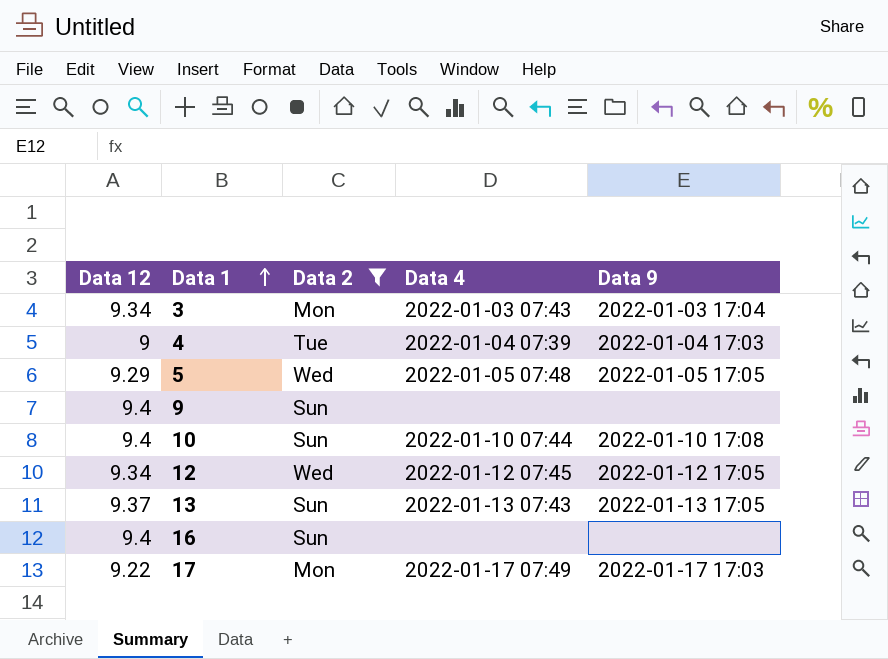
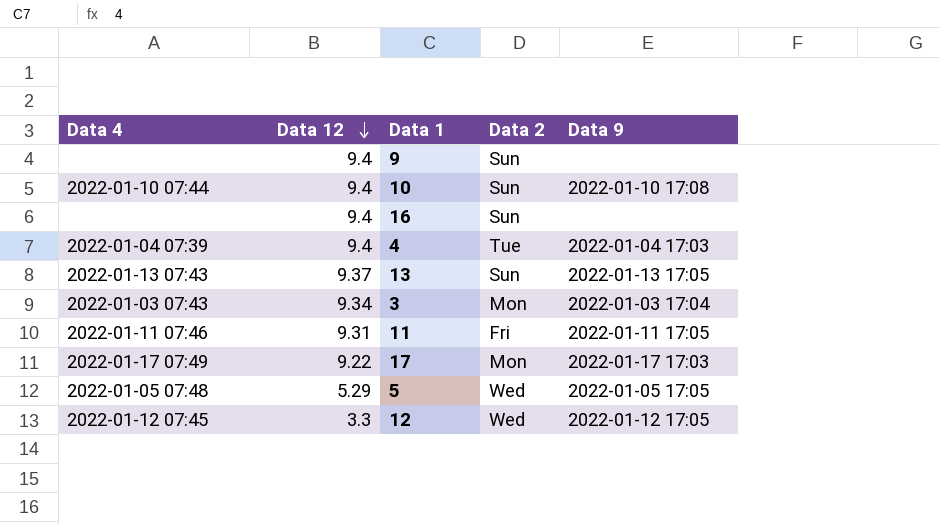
filter: Data 2 != Fri -> none
row order: Data 1 ascending -> Data 12 descending
column Data 4 | position: 4 -> 1
4 | Data 12: 9 -> 9.4
5 | Data 12: 9.29 -> 5.29
12 | Data 12: 9.34 -> 3.3

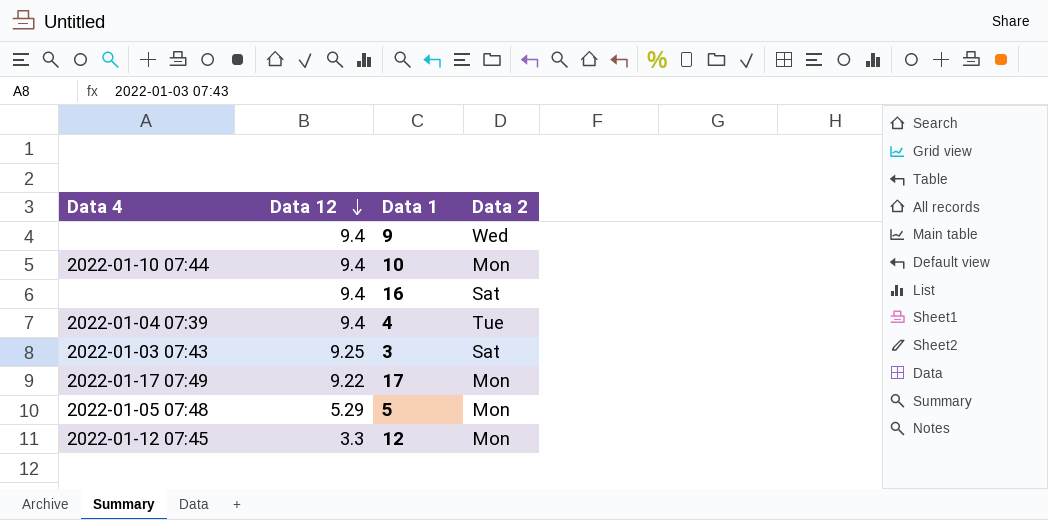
column Data 9 | position: 5 -> none
row 13: 2022-01-13 07:43 | 9.37 | Sun | 2022-01-13 17:05 -> none
row 11: 2022-01-11 07:46 | 9.31 | Fri | 2022-01-11 17:05 -> none
9 | Data 2: Sun -> Wed
10 | Data 2: Sun -> Mon
16 | Data 2: Sun -> Sat
3 | Data 12: 9.34 -> 9.25
3 | Data 2: Mon -> Sat
5 | Data 2: Wed -> Mon
12 | Data 2: Wed -> Mon

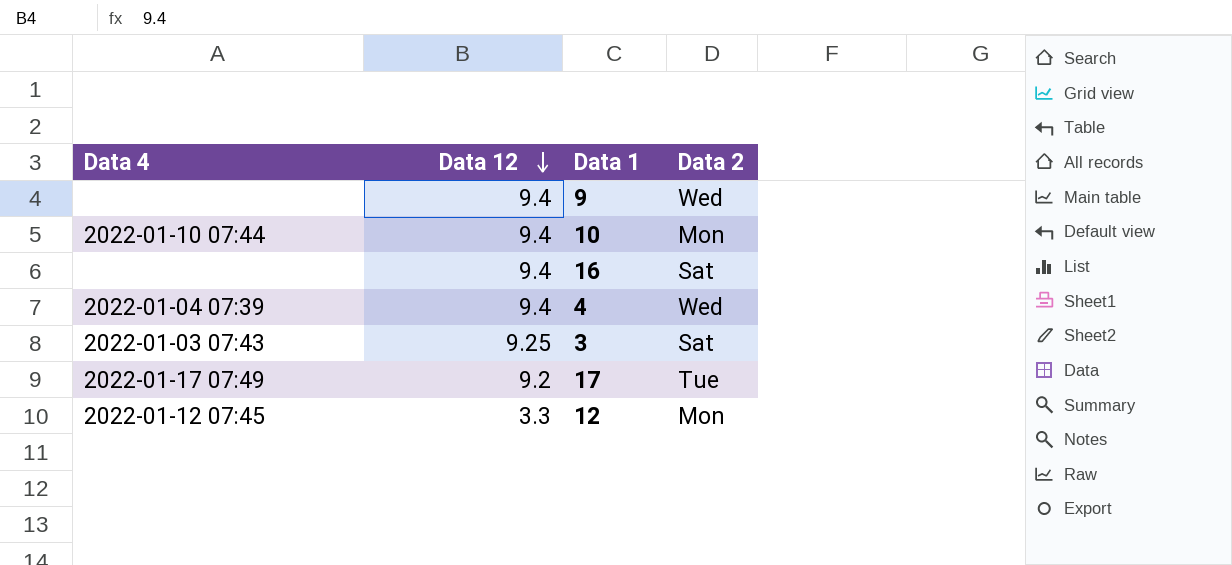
row 5: 2022-01-05 07:48 | 5.29 | Mon -> none
4 | Data 2: Tue -> Wed
17 | Data 12: 9.22 -> 9.2
17 | Data 2: Mon -> Tue

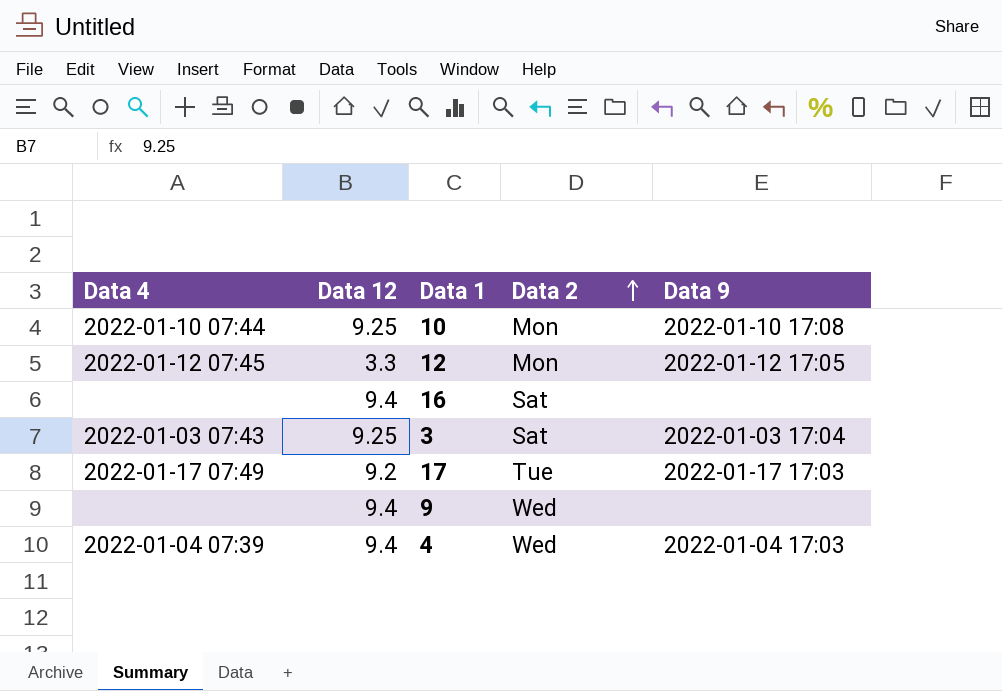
row order: Data 12 descending -> Data 2 ascending
column Data 9 | position: none -> 5
10 | Data 12: 9.4 -> 9.25

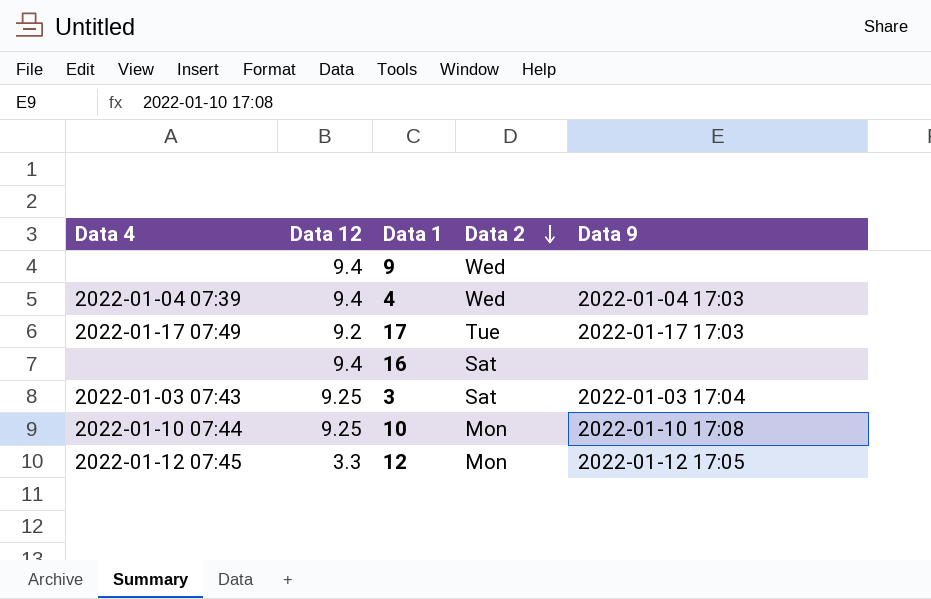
row order: Data 2 ascending -> Data 2 descending

